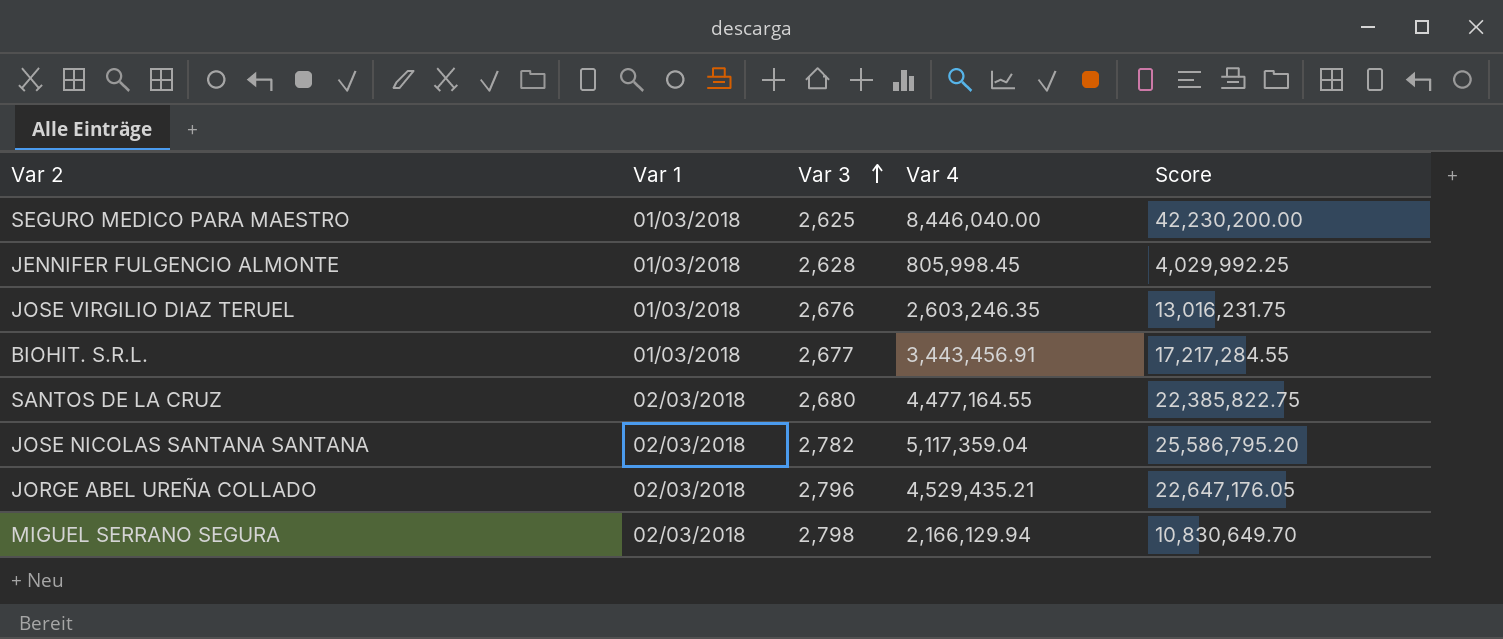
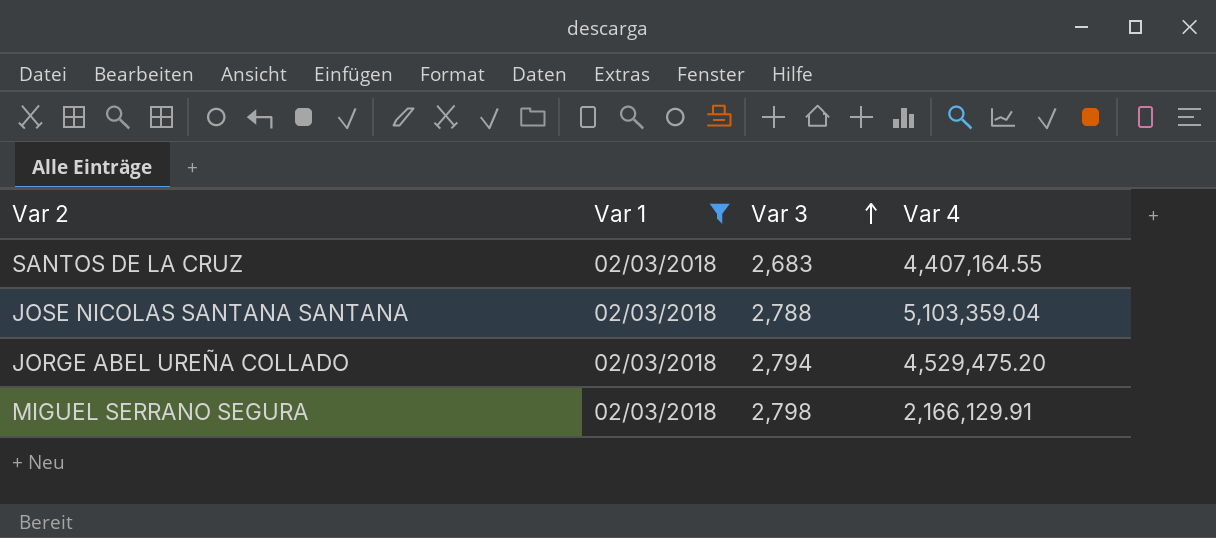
filter: none -> Var 1 = 02/03/2018
column Score | formula: [Var 4] * 5 -> none
SANTOS DE LA CRUZ | Var 3: 2,680 -> 2,683
SANTOS DE LA CRUZ | Var 4: 4,477,164.55 -> 4,407,164.55
JOSE NICOLAS SANTANA SANTANA | Var 3: 2,782 -> 2,788
JOSE NICOLAS SANTANA SANTANA | Var 4: 5,117,359.04 -> 5,103,359.04
JORGE ABEL UREÑA COLLADO | Var 3: 2,796 -> 2,794
JORGE ABEL UREÑA COLLADO | Var 4: 4,529,435.21 -> 4,529,475.20
MIGUEL SERRANO SEGURA | Var 4: 2,166,129.94 -> 2,166,129.91

